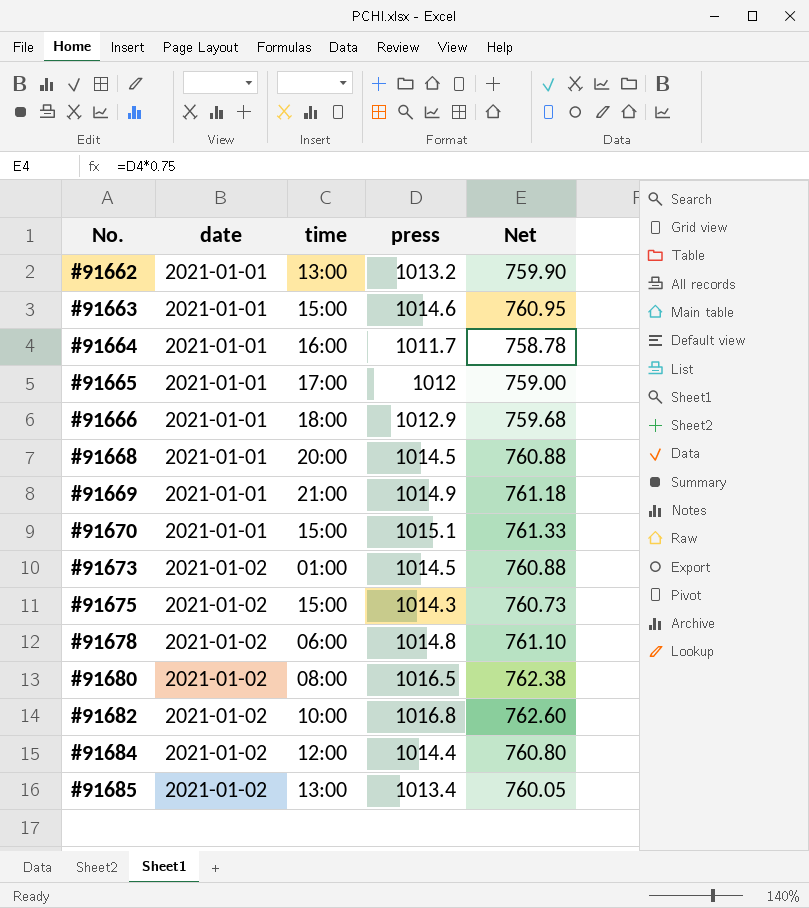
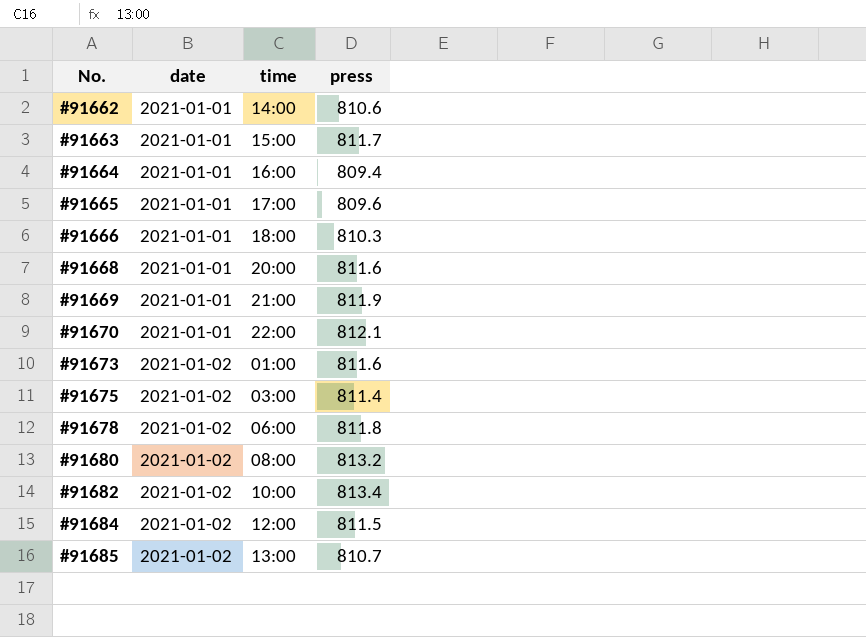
column Net | formula: [press] * 0.75 -> none
#91662 | time: 13:00 -> 14:00
#91662 | press: 1013.2 -> 810.6
#91663 | press: 1014.6 -> 811.7
#91664 | press: 1011.7 -> 809.4
#91665 | press: 1012 -> 809.6
#91666 | press: 1012.9 -> 810.3
#91668 | press: 1014.5 -> 811.6
#91669 | press: 1014.9 -> 811.9
#91670 | time: 15:00 -> 22:00
#91670 | press: 1015.1 -> 812.1
#91673 | press: 1014.5 -> 811.6
#91675 | time: 15:00 -> 03:00
#91675 | press: 1014.3 -> 811.4
#91678 | press: 1014.8 -> 811.8
#91680 | press: 1016.5 -> 813.2
#91682 | press: 1016.8 -> 813.4
#91684 | press: 1014.4 -> 811.5
#91685 | press: 1013.4 -> 810.7

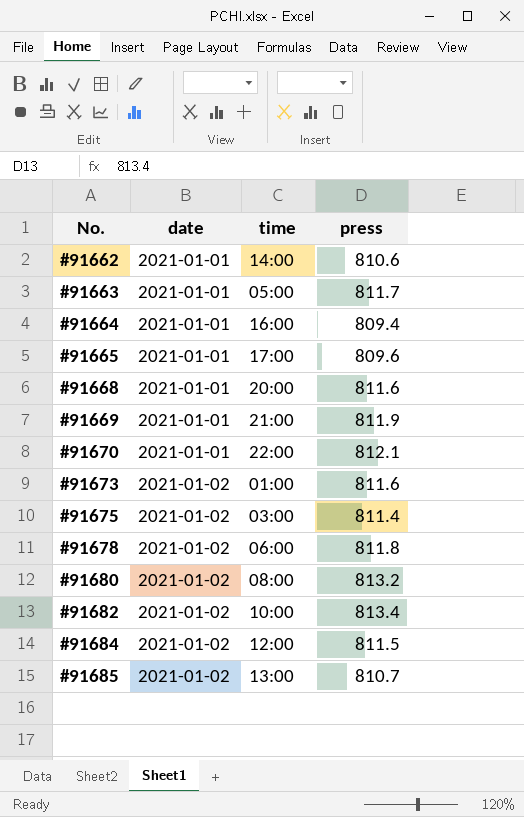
row #91666: 2021-01-01 | 18:00 | 810.3 -> none
#91663 | time: 15:00 -> 05:00

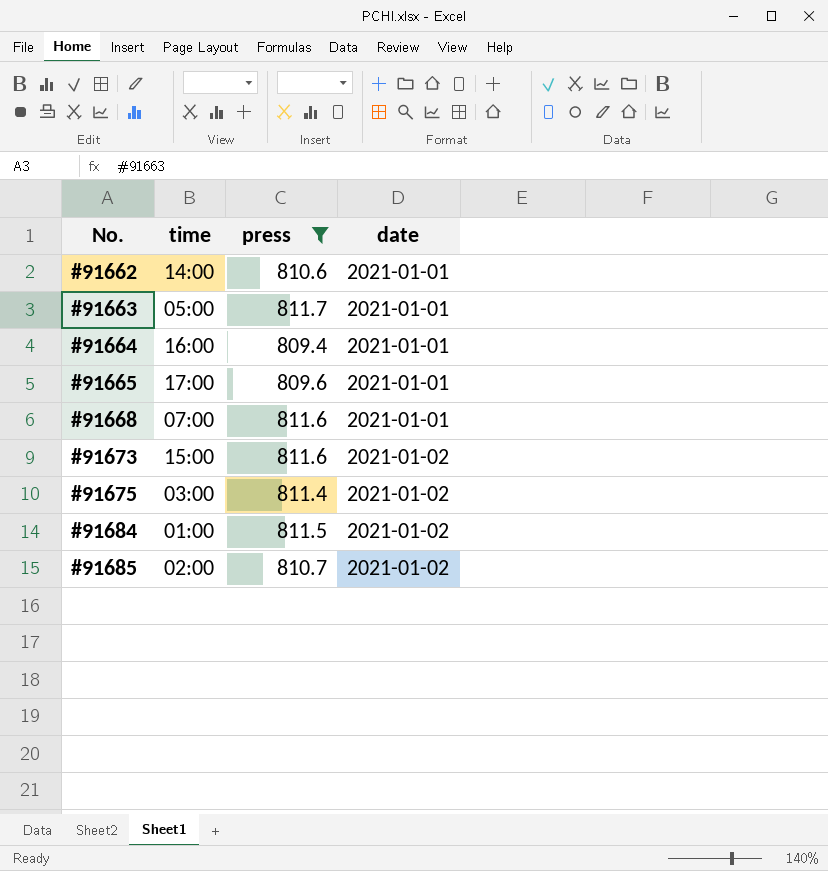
filter: none -> press <= 811.7
column date | position: 2 -> 4
#91668 | time: 20:00 -> 07:00
#91673 | time: 01:00 -> 15:00
#91684 | time: 12:00 -> 01:00
#91685 | time: 13:00 -> 02:00

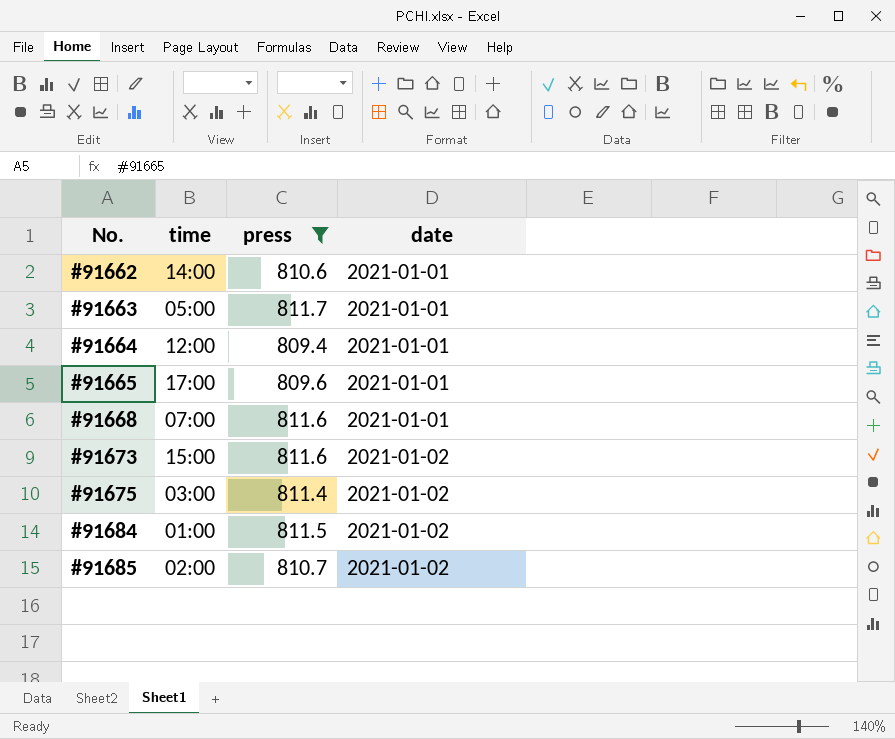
#91664 | time: 16:00 -> 12:00

